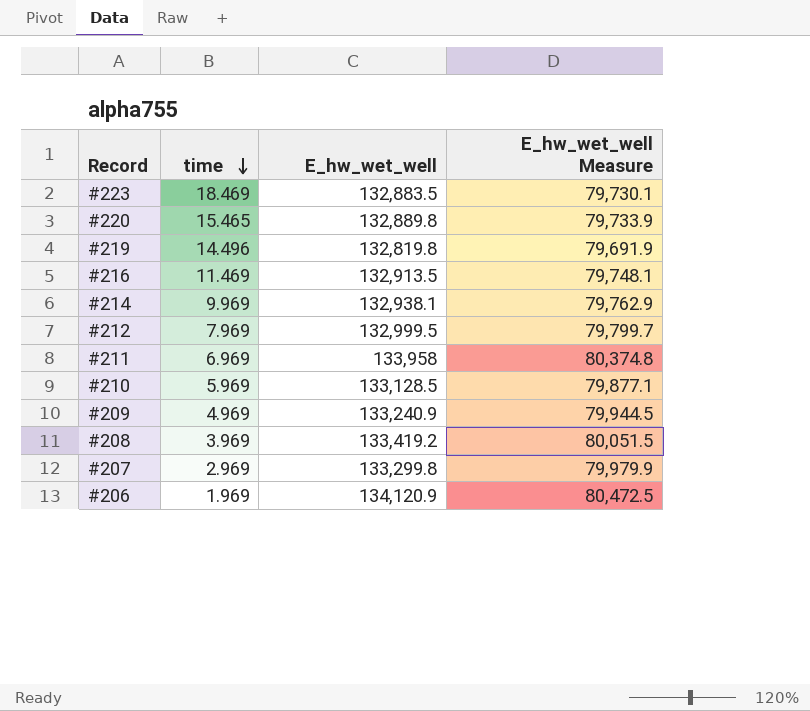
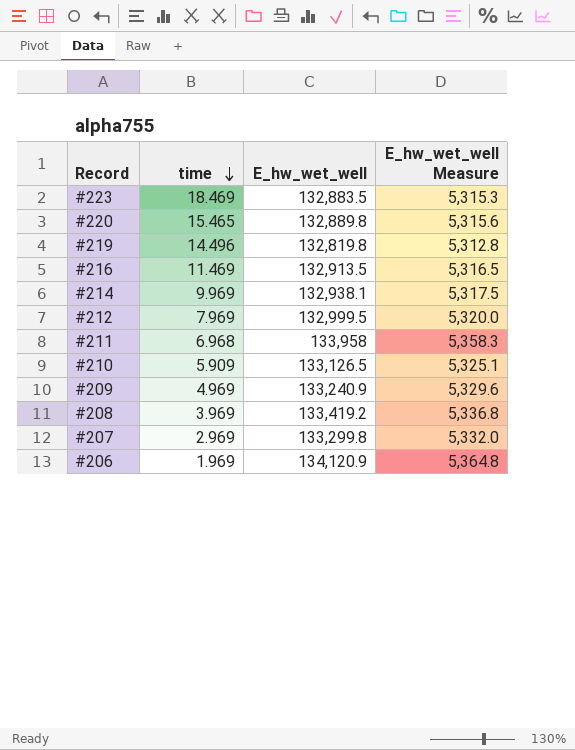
column E_hw_wet_well Measure | formula: [E_hw_wet_well] * 0.6 -> [E_hw_wet_well] * 0.04
#211 | time: 6.969 -> 6.968
#210 | time: 5.969 -> 5.909
#210 | E_hw_wet_well: 133,128.5 -> 133,126.5

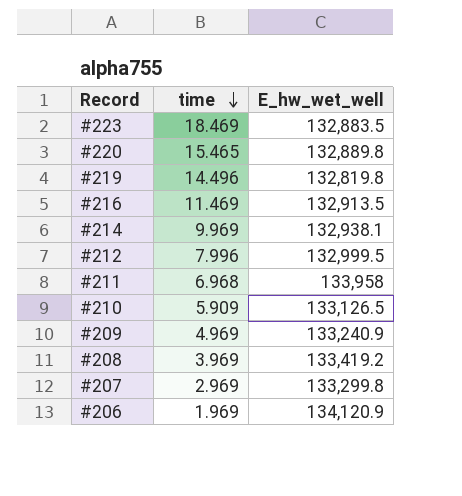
column E_hw_wet_well Measure | formula: [E_hw_wet_well] * 0.04 -> none
#212 | time: 7.969 -> 7.996

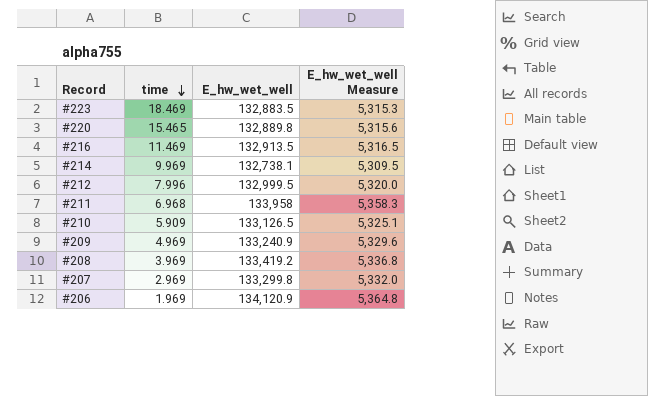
column E_hw_wet_well Measure | formula: none -> [E_hw_wet_well] * 0.04
row #219: 14.496 | 132,819.8 -> none
#214 | E_hw_wet_well: 132,938.1 -> 132,738.1

